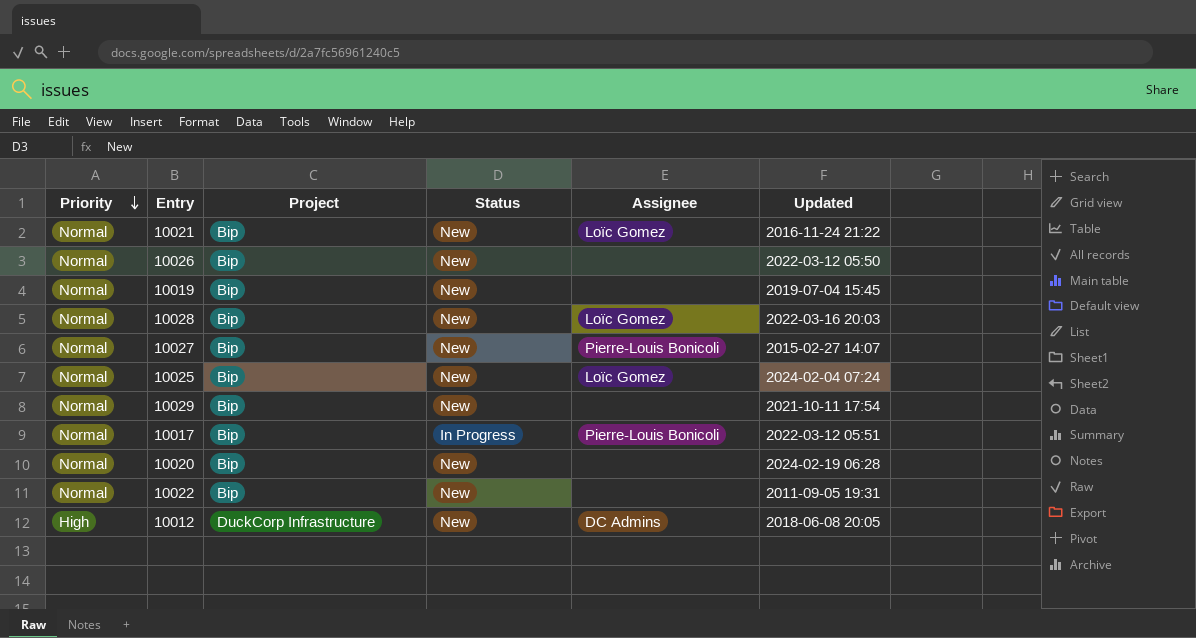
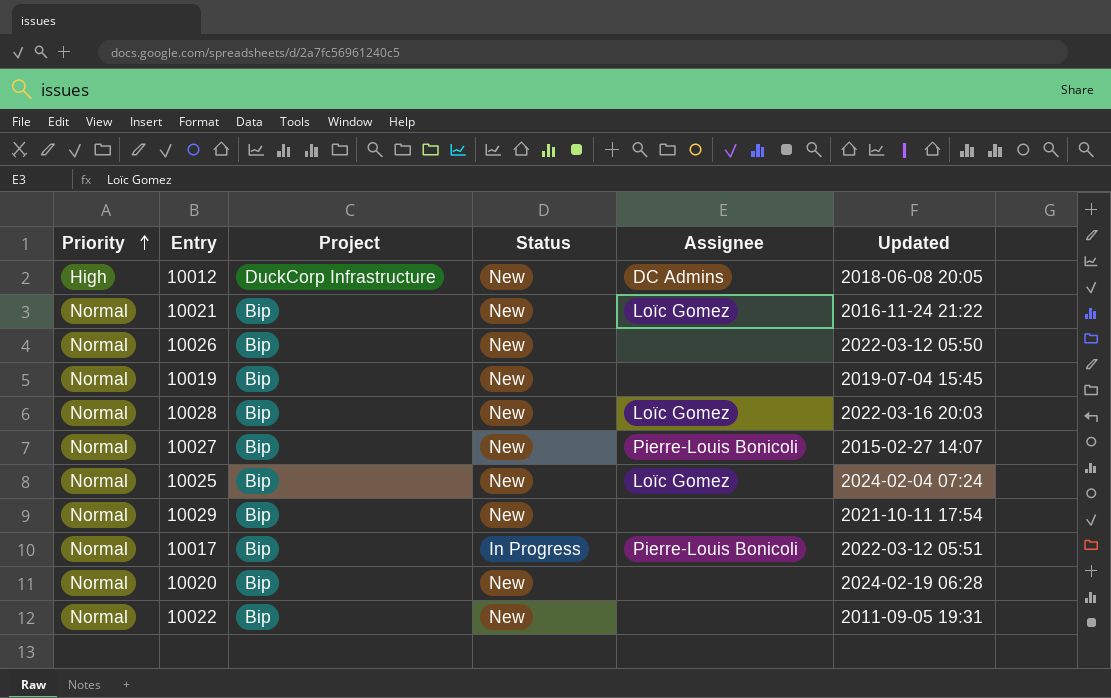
row order: Priority descending -> Priority ascending

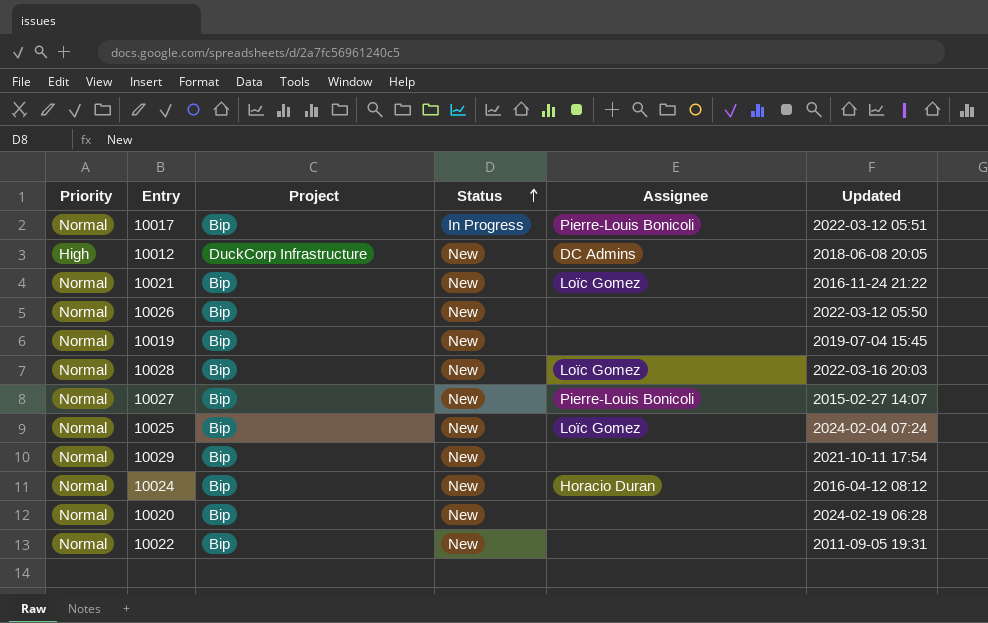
row order: Priority ascending -> Status ascending
row 10024: none -> Normal | Bip | New | Horacio Duran | 2016-04-12 08:12

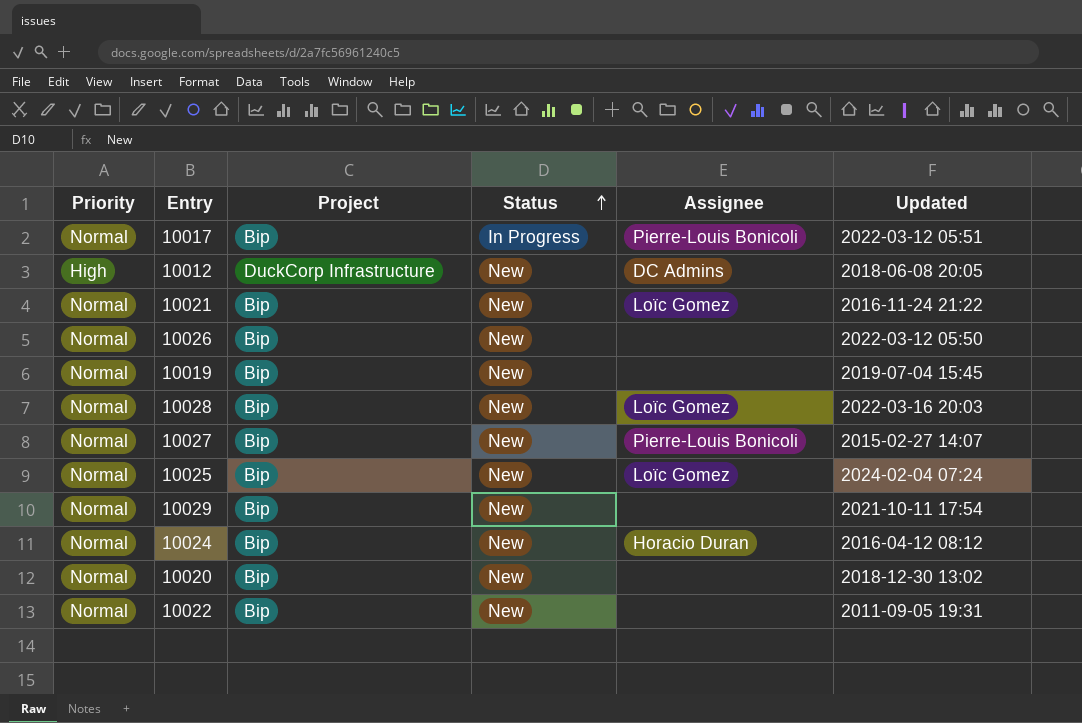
10020 | Updated: 2024-02-19 06:28 -> 2018-12-30 13:02

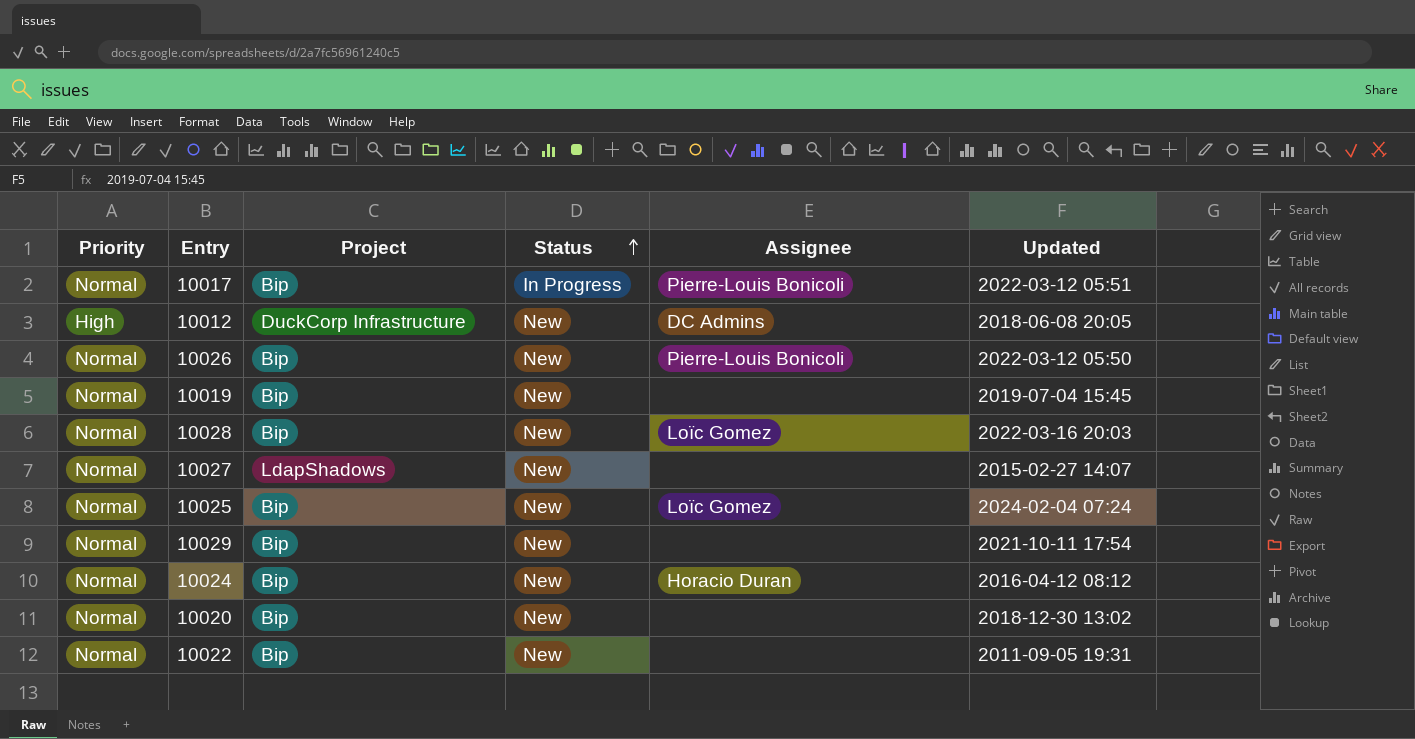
row 10021: Normal | Bip | New | Loïc Gomez | 2016-11-24 21:22 -> none
10026 | Assignee: none -> Pierre-Louis Bonicoli
10027 | Project: Bip -> LdapShadows
10027 | Assignee: Pierre-Louis Bonicoli -> none

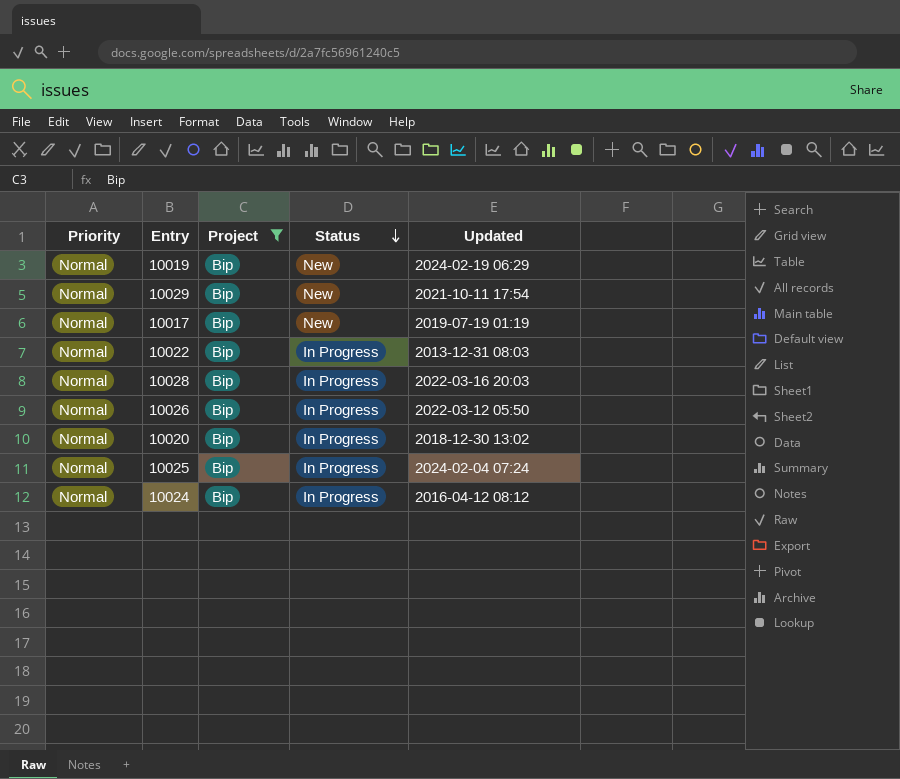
filter: none -> Project = Bip
row order: Status ascending -> Status descending
column Assignee | position: 5 -> none
10019 | Updated: 2019-07-04 15:45 -> 2024-02-19 06:29
10017 | Status: In Progress -> New
10017 | Updated: 2022-03-12 05:51 -> 2019-07-19 01:19
10022 | Status: New -> In Progress
10022 | Updated: 2011-09-05 19:31 -> 2013-12-31 08:03
10028 | Status: New -> In Progress
10026 | Status: New -> In Progress
10020 | Status: New -> In Progress
10025 | Status: New -> In Progress
10024 | Status: New -> In Progress

